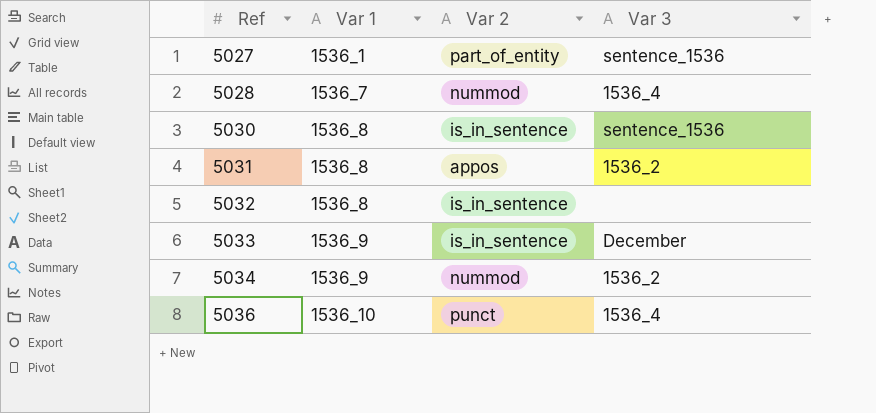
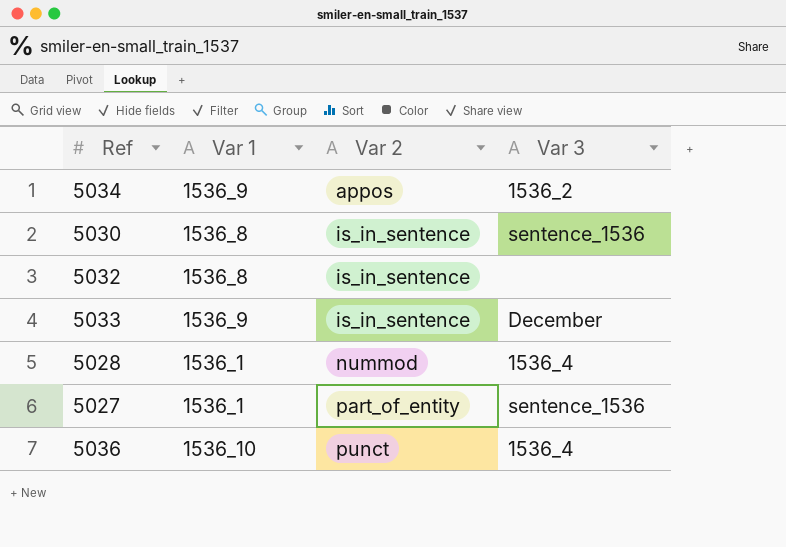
row order: Ref ascending -> Var 2 ascending
row 5031: 1536_8 | appos | 1536_2 -> none
5034 | Var 2: nummod -> appos
5028 | Var 1: 1536_7 -> 1536_1

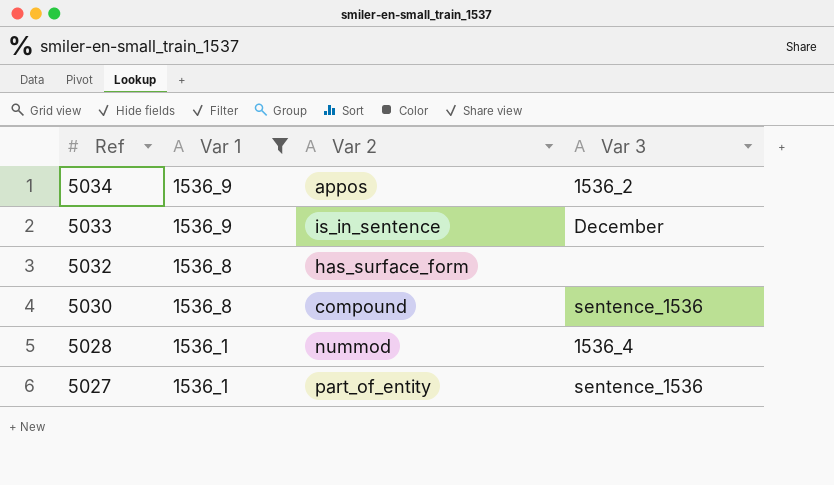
filter: none -> Var 1 != 1536_10
row order: Var 2 ascending -> Ref descending
5032 | Var 2: is_in_sentence -> has_surface_form
5030 | Var 2: is_in_sentence -> compound

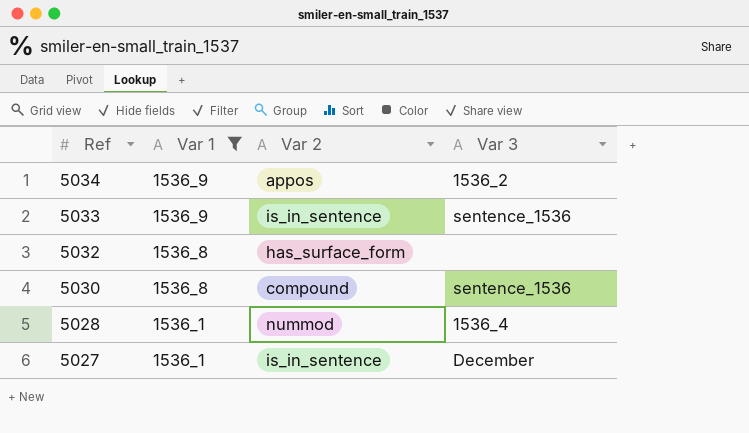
5033 | Var 3: December -> sentence_1536
5027 | Var 2: part_of_entity -> is_in_sentence
5027 | Var 3: sentence_1536 -> December

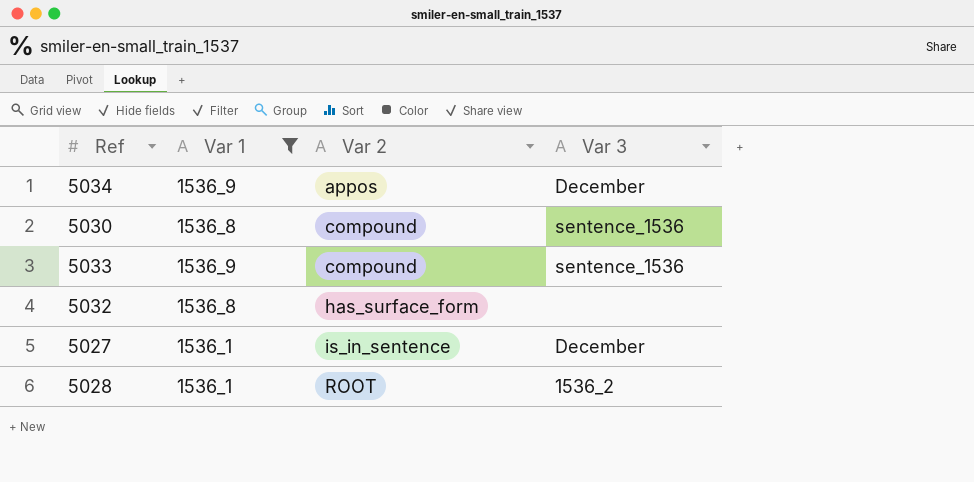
row order: Ref descending -> Var 2 ascending
5034 | Var 3: 1536_2 -> December
5033 | Var 2: is_in_sentence -> compound
5028 | Var 2: nummod -> ROOT
5028 | Var 3: 1536_4 -> 1536_2

